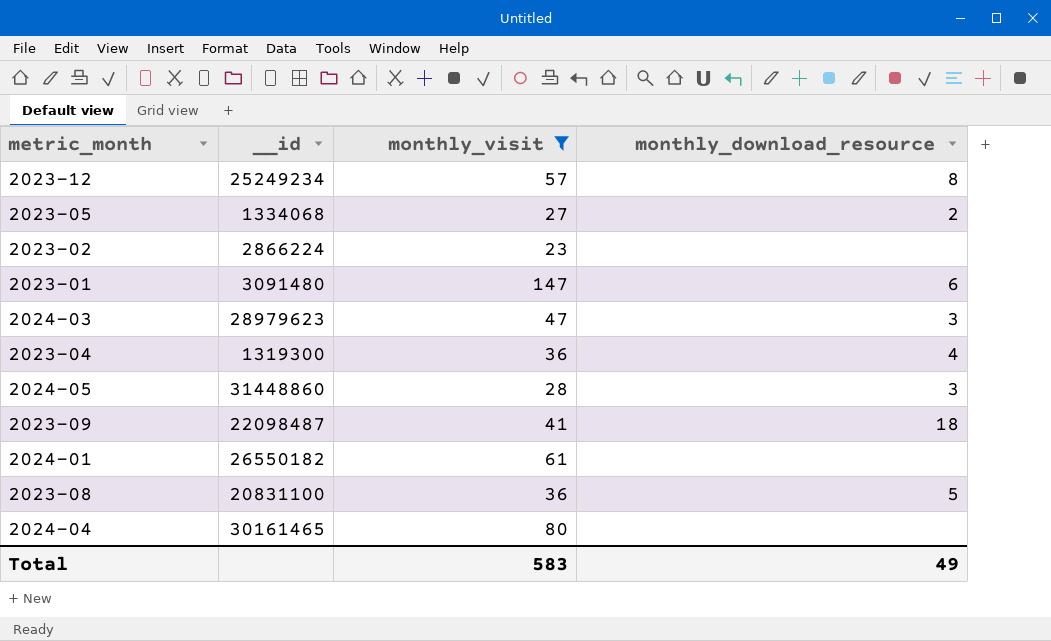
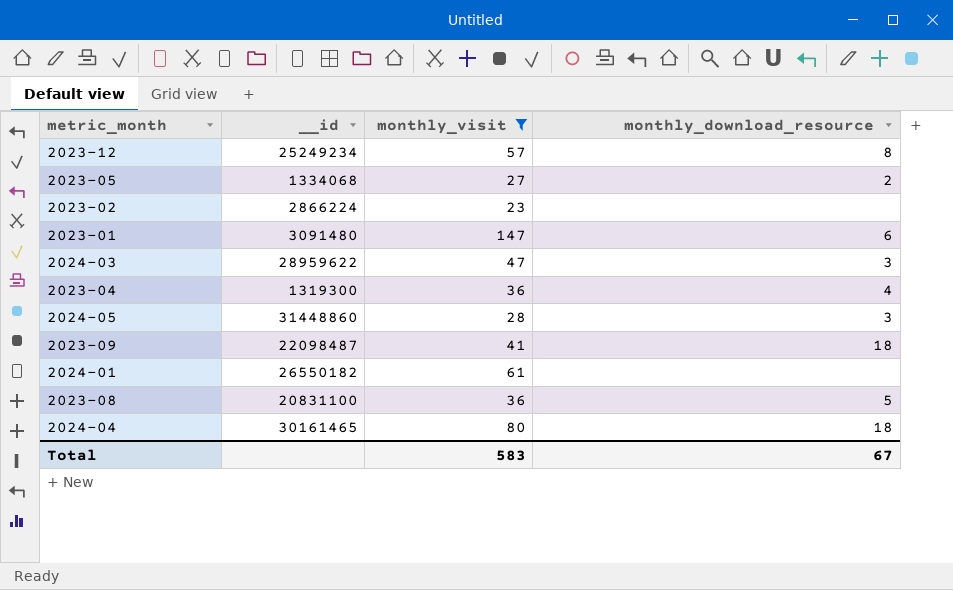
2024-03 | __id: 28979623 -> 28959622
2024-04 | monthly_download_resource: none -> 18
Total | monthly_download_resource: 49 -> 67

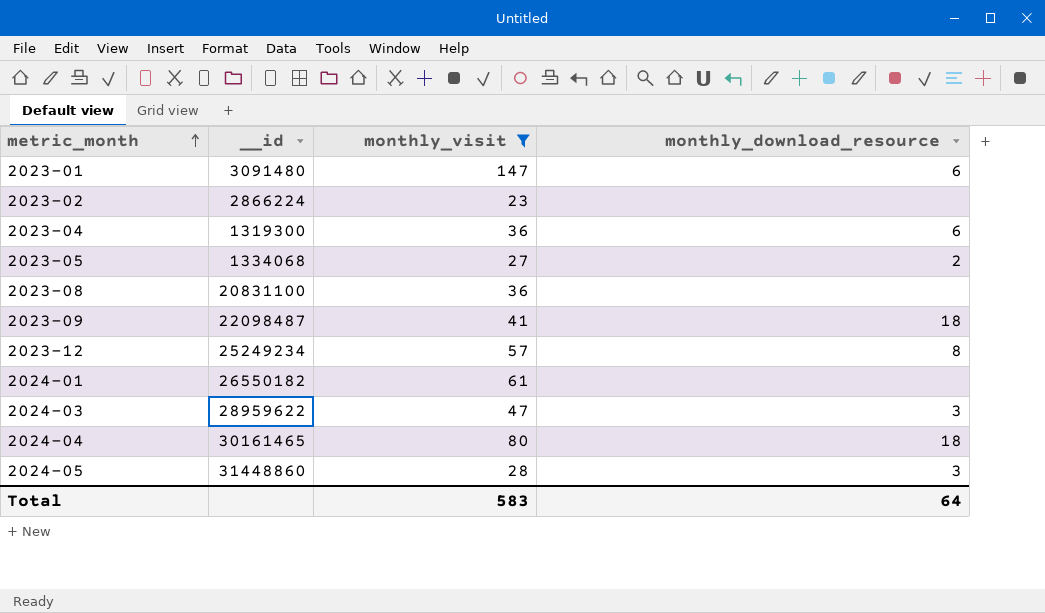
row order: none -> metric_month ascending
2023-04 | monthly_download_resource: 4 -> 6
2023-08 | monthly_download_resource: 5 -> none
Total | monthly_download_resource: 67 -> 64

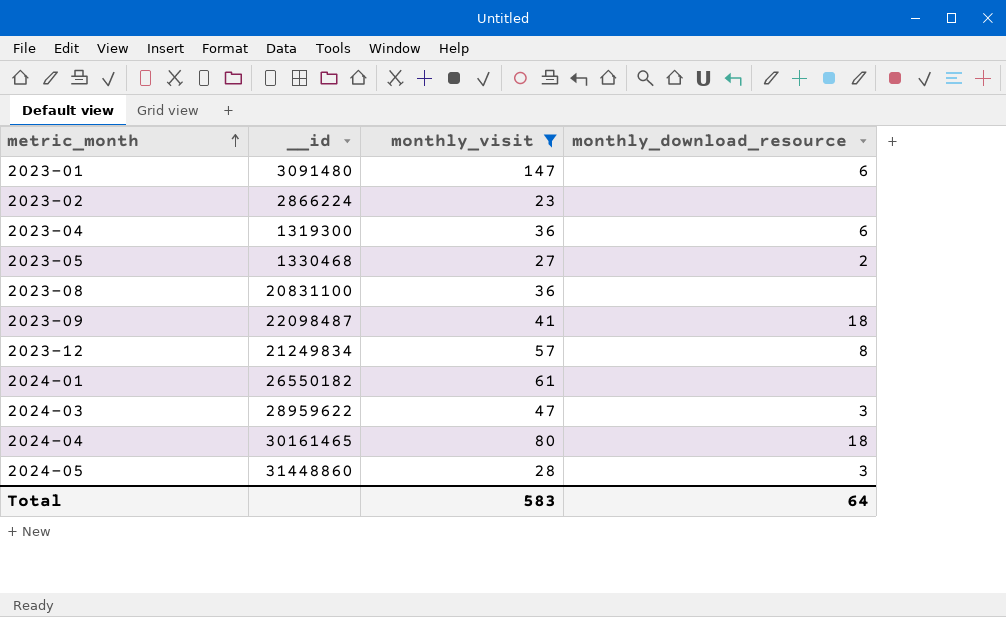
2023-05 | __id: 1334068 -> 1330468
2023-12 | __id: 25249234 -> 21249834

